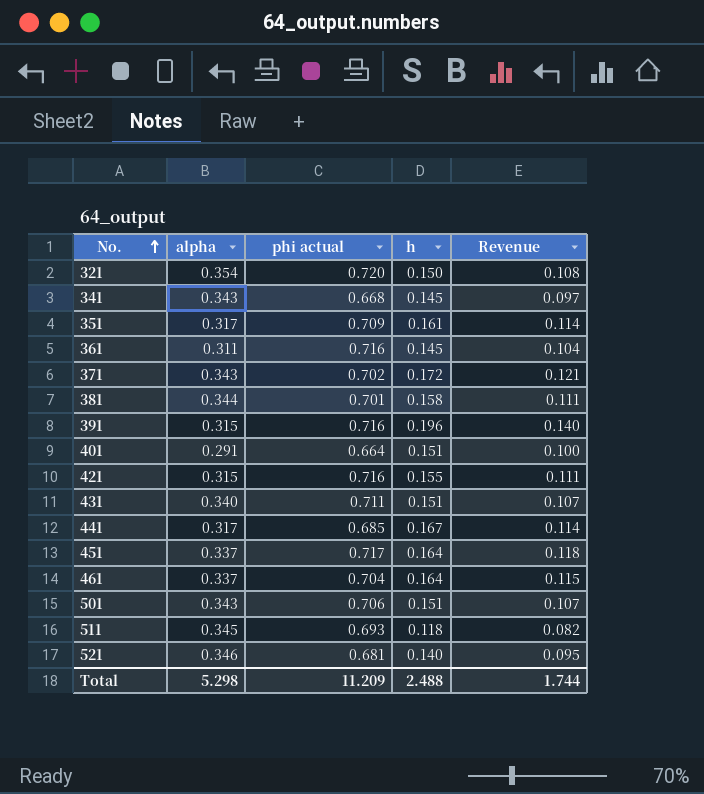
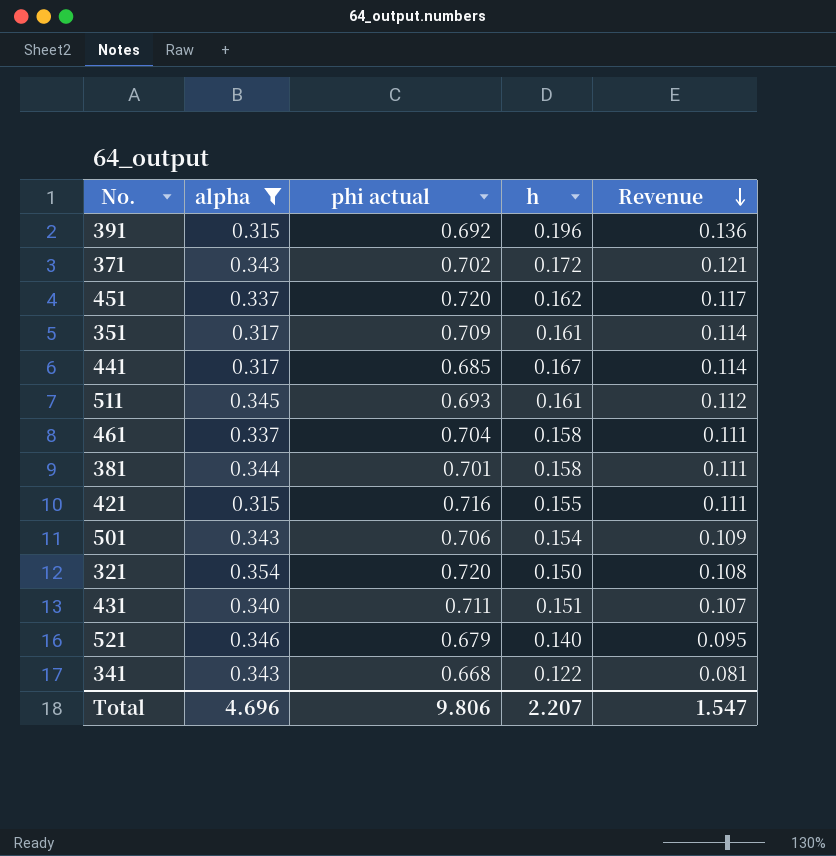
filter: none -> alpha >= 0.315
row order: No. ascending -> Revenue descending
391 | phi actual: 0.716 -> 0.692
391 | Revenue: 0.140 -> 0.136
451 | phi actual: 0.717 -> 0.720
451 | h: 0.164 -> 0.162
451 | Revenue: 0.118 -> 0.117
511 | h: 0.118 -> 0.161
511 | Revenue: 0.082 -> 0.112
461 | h: 0.164 -> 0.158
461 | Revenue: 0.115 -> 0.111
501 | h: 0.151 -> 0.154
501 | Revenue: 0.107 -> 0.109
521 | phi actual: 0.681 -> 0.679
341 | h: 0.145 -> 0.122
341 | Revenue: 0.097 -> 0.081
Total | alpha: 5.298 -> 4.696
Total | phi actual: 11.209 -> 9.806
Total | h: 2.488 -> 2.207
Total | Revenue: 1.744 -> 1.547

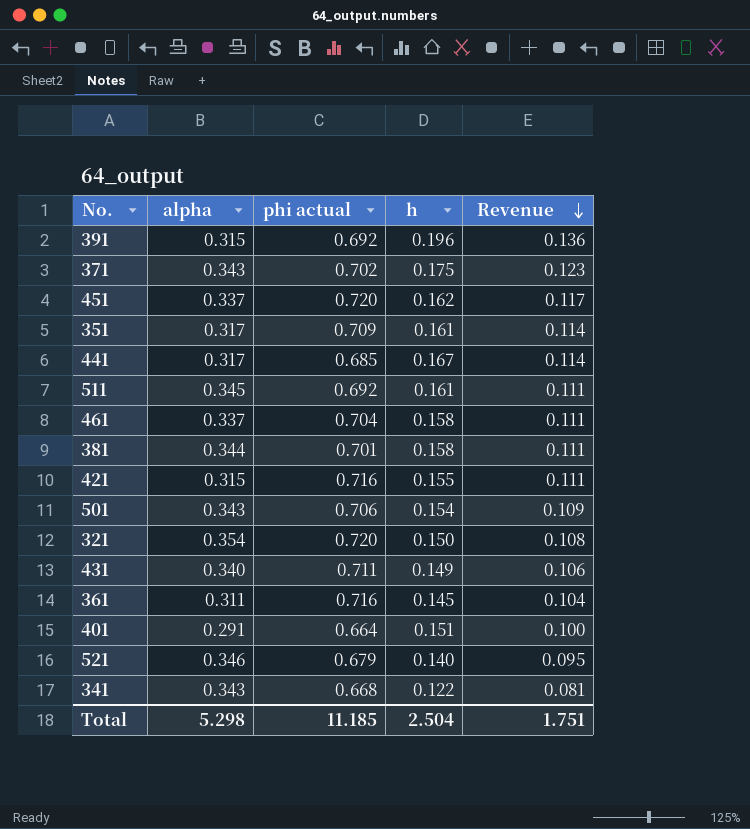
filter: alpha >= 0.315 -> none
371 | h: 0.172 -> 0.175
371 | Revenue: 0.121 -> 0.123
511 | phi actual: 0.693 -> 0.692
511 | Revenue: 0.112 -> 0.111
431 | h: 0.151 -> 0.149
431 | Revenue: 0.107 -> 0.106
Total | alpha: 4.696 -> 5.298
Total | phi actual: 9.806 -> 11.185
Total | h: 2.207 -> 2.504
Total | Revenue: 1.547 -> 1.751

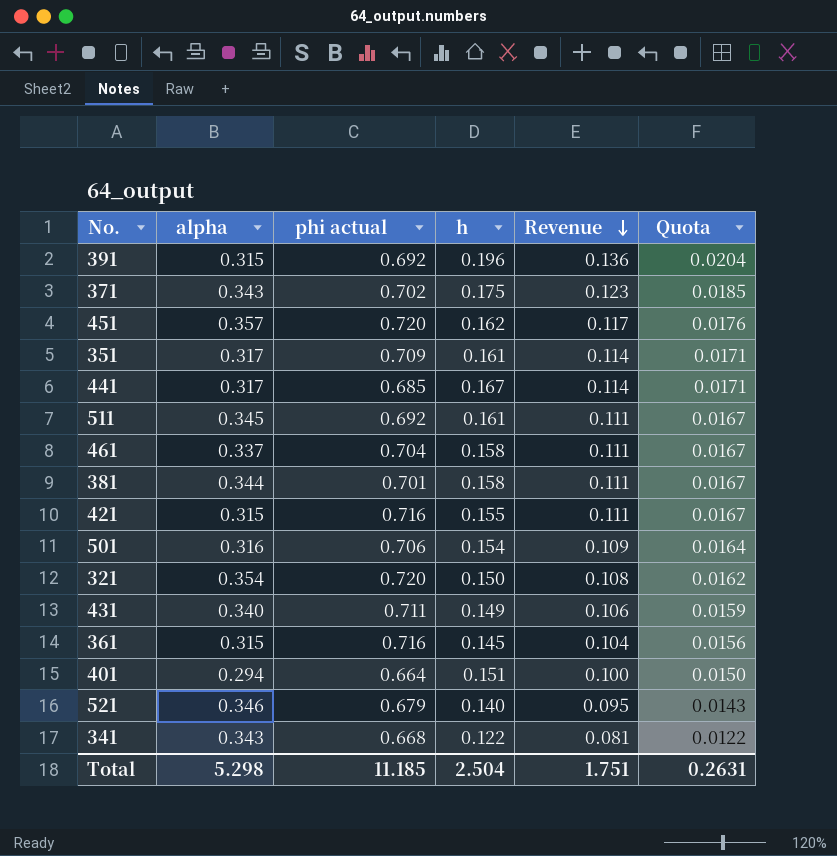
column Quota | formula: none -> [Revenue] * 0.15
451 | alpha: 0.337 -> 0.357
501 | alpha: 0.343 -> 0.316
361 | alpha: 0.311 -> 0.315
401 | alpha: 0.291 -> 0.294

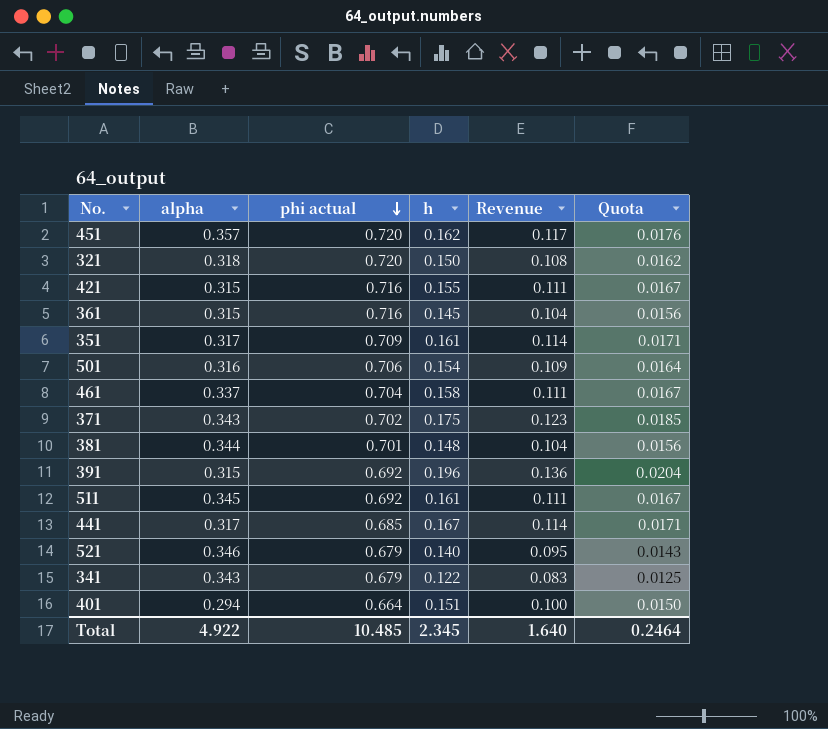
row order: Revenue descending -> phi actual descending
row 431: 0.340 | 0.711 | 0.149 | 0.106 | 0.0159 -> none
321 | alpha: 0.354 -> 0.318
381 | h: 0.158 -> 0.148
381 | Revenue: 0.111 -> 0.104
381 | Quota: 0.0167 -> 0.0156
341 | phi actual: 0.668 -> 0.679
341 | Revenue: 0.081 -> 0.083
341 | Quota: 0.0122 -> 0.0125
Total | alpha: 5.298 -> 4.922
Total | phi actual: 11.185 -> 10.485
Total | h: 2.504 -> 2.345
Total | Revenue: 1.751 -> 1.640
Total | Quota: 0.2631 -> 0.2464

